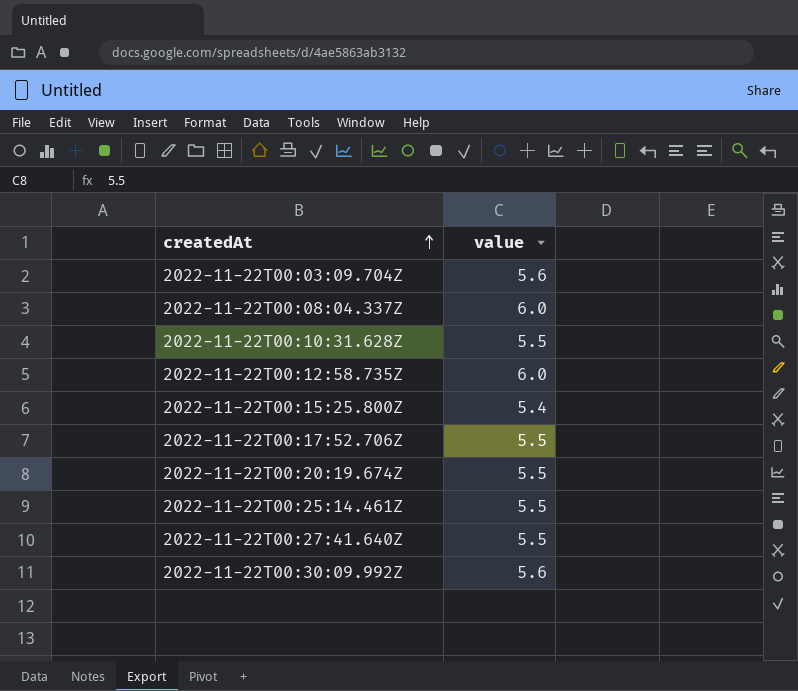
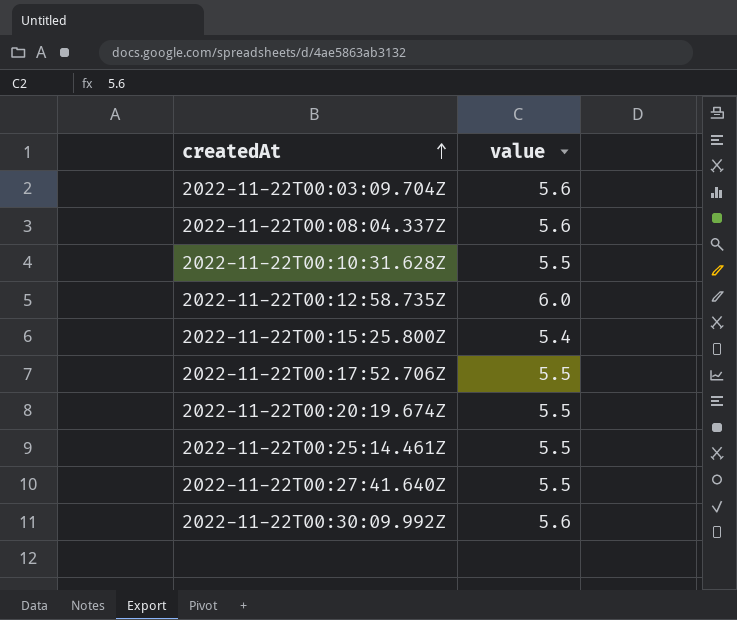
2022-11-22T00:08:04.337Z | value: 6.0 -> 5.6

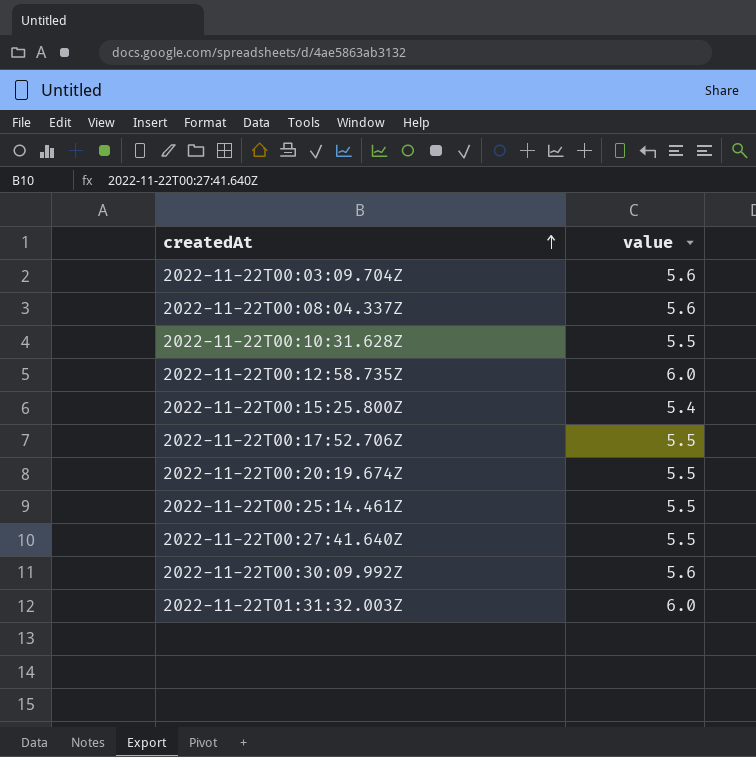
row 2022-11-22T01:31:32.003Z: none -> 6.0

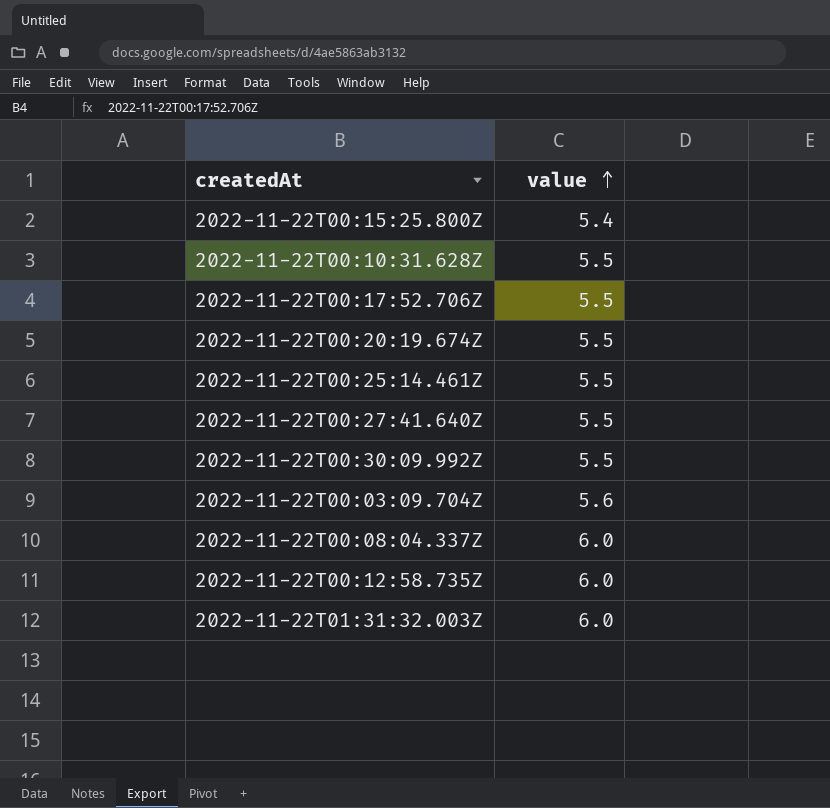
row order: createdAt ascending -> value ascending
2022-11-22T00:30:09.992Z | value: 5.6 -> 5.5
2022-11-22T00:08:04.337Z | value: 5.6 -> 6.0

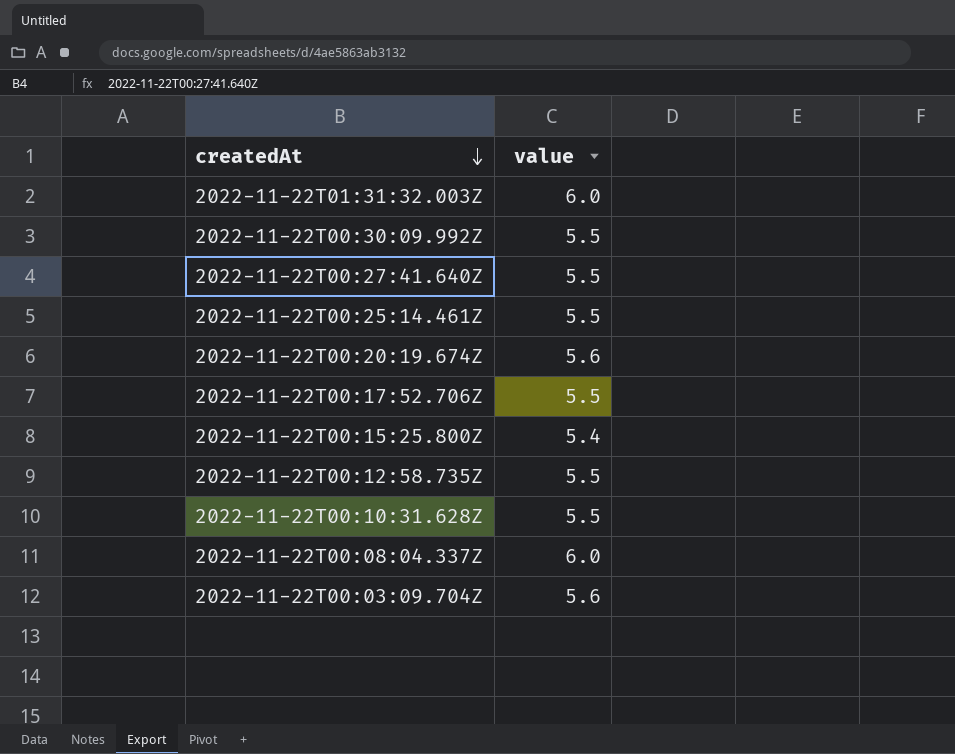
row order: value ascending -> createdAt descending
2022-11-22T00:20:19.674Z | value: 5.5 -> 5.6
2022-11-22T00:12:58.735Z | value: 6.0 -> 5.5

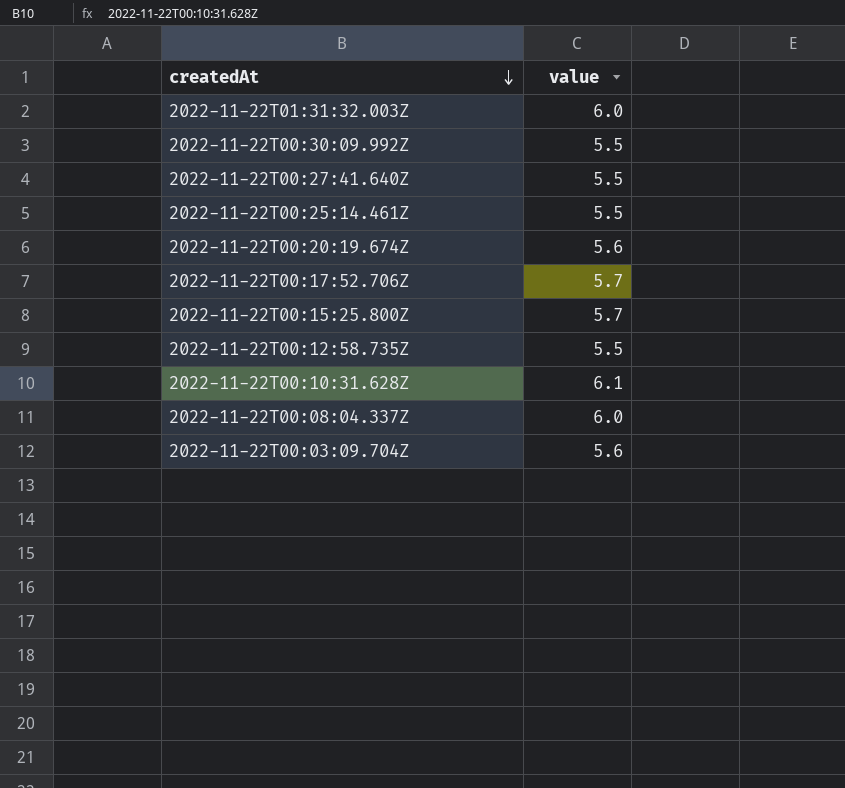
2022-11-22T00:17:52.706Z | value: 5.5 -> 5.7
2022-11-22T00:15:25.800Z | value: 5.4 -> 5.7
2022-11-22T00:10:31.628Z | value: 5.5 -> 6.1

